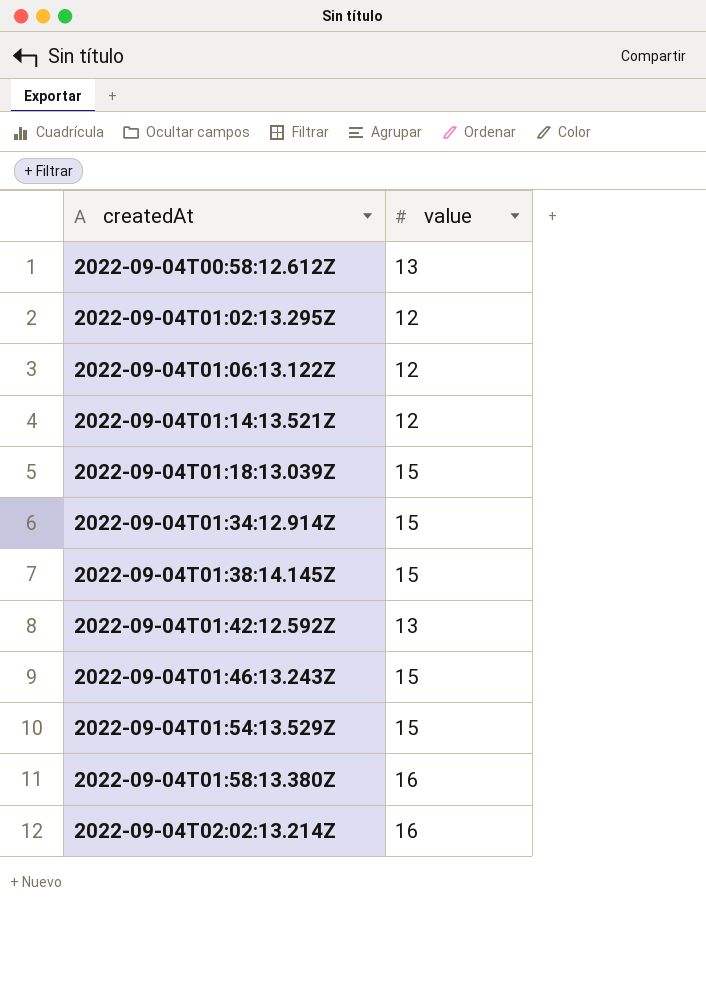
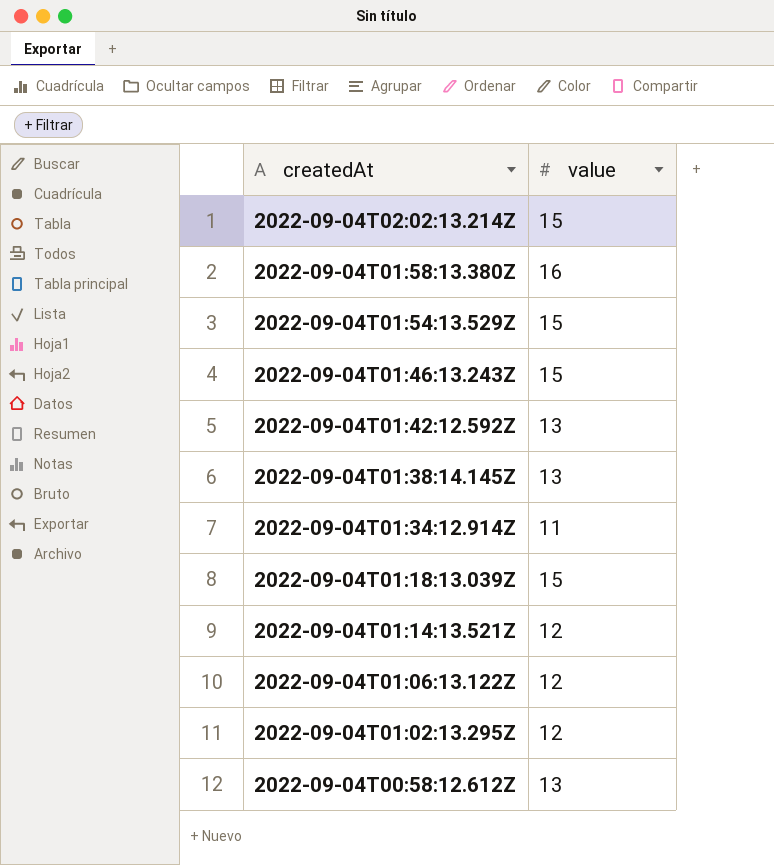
row order: createdAt ascending -> createdAt descending
2022-09-04T02:02:13.214Z | value: 16 -> 15
2022-09-04T01:38:14.145Z | value: 15 -> 13
2022-09-04T01:34:12.914Z | value: 15 -> 11

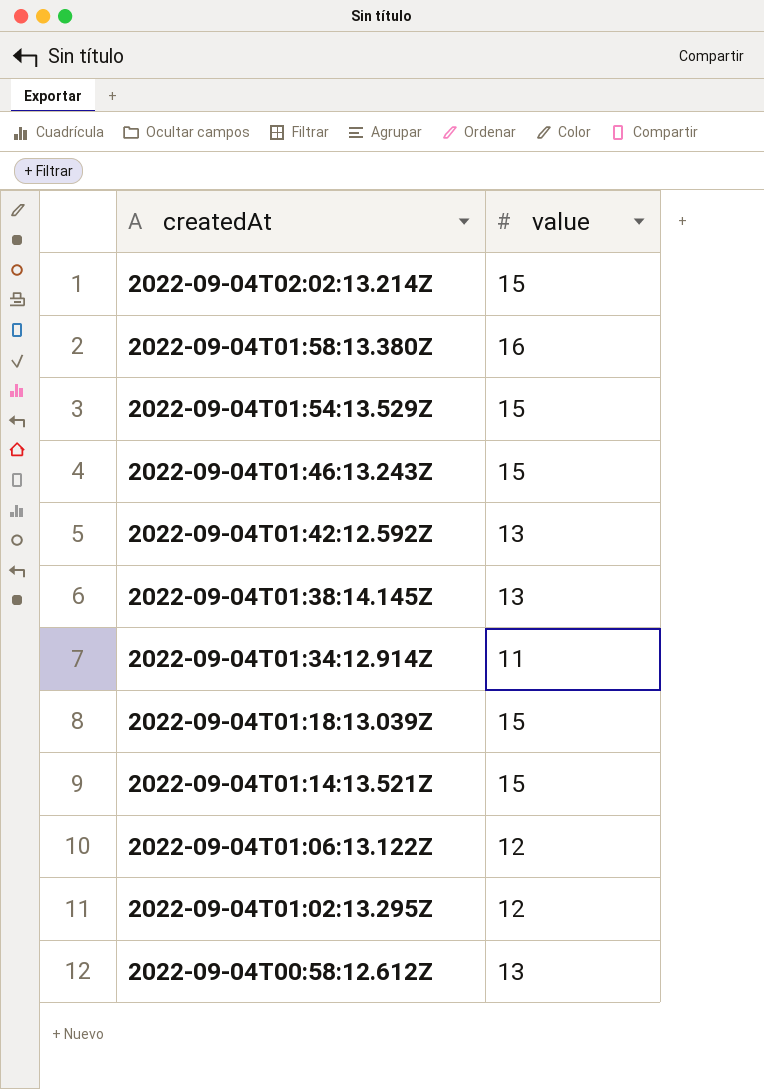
2022-09-04T01:14:13.521Z | value: 12 -> 15

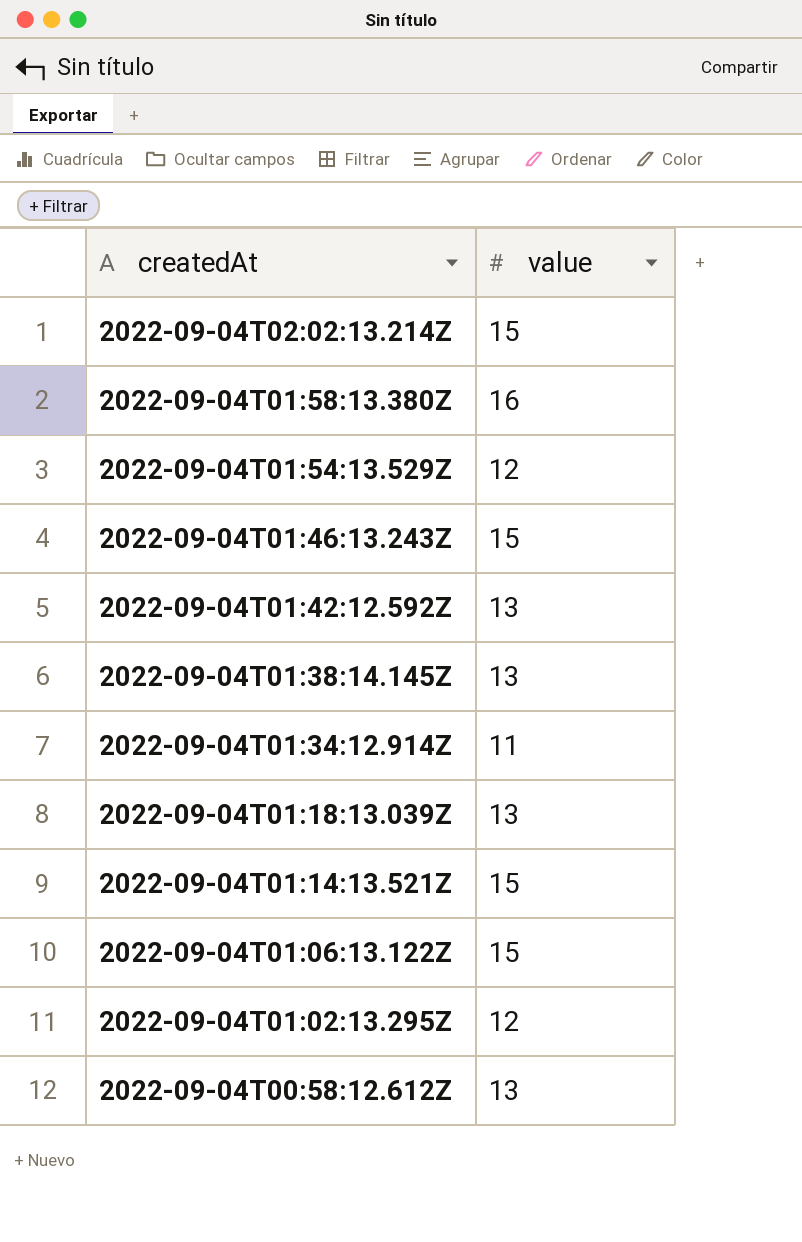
2022-09-04T01:54:13.529Z | value: 15 -> 12
2022-09-04T01:18:13.039Z | value: 15 -> 13
2022-09-04T01:06:13.122Z | value: 12 -> 15

